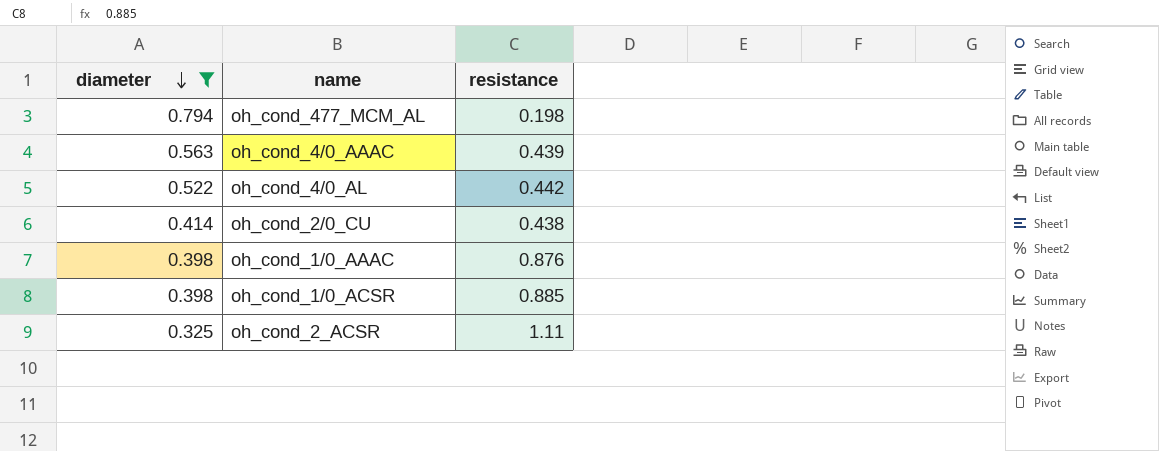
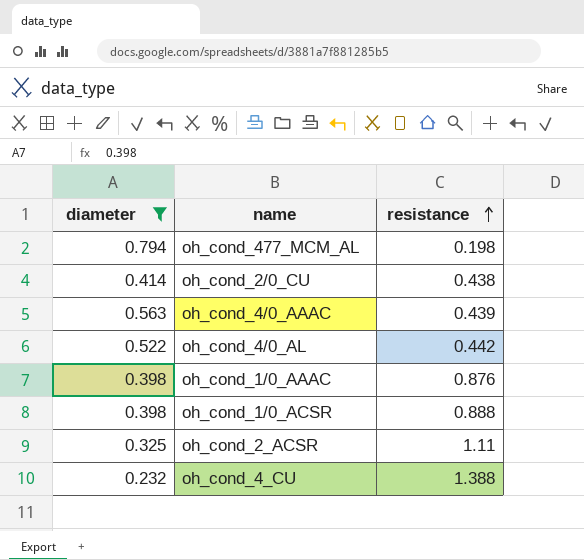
row order: diameter descending -> resistance ascending
oh_cond_1/0_ACSR | resistance: 0.885 -> 0.888
row oh_cond_4_CU: none -> 0.232 | 1.388

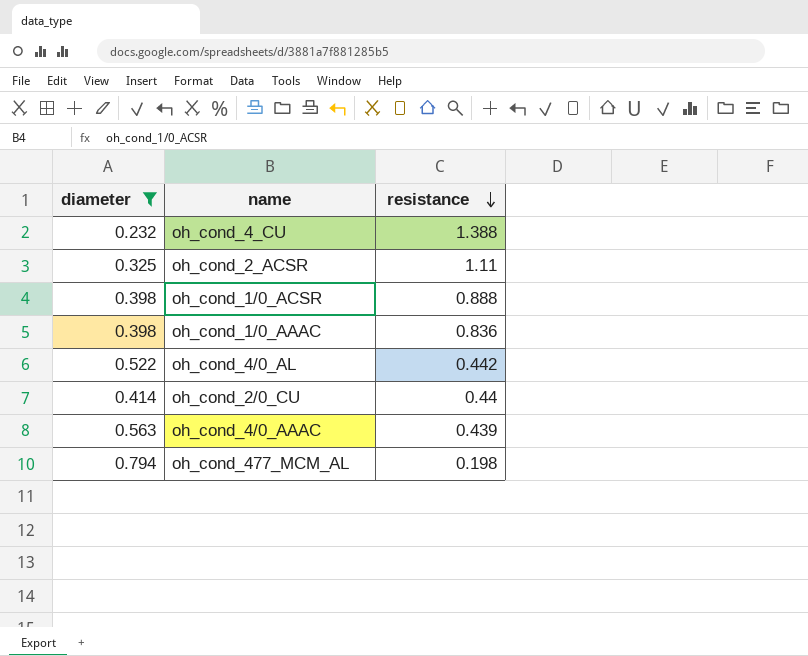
row order: resistance ascending -> resistance descending
oh_cond_1/0_AAAC | resistance: 0.876 -> 0.836
oh_cond_2/0_CU | resistance: 0.438 -> 0.44

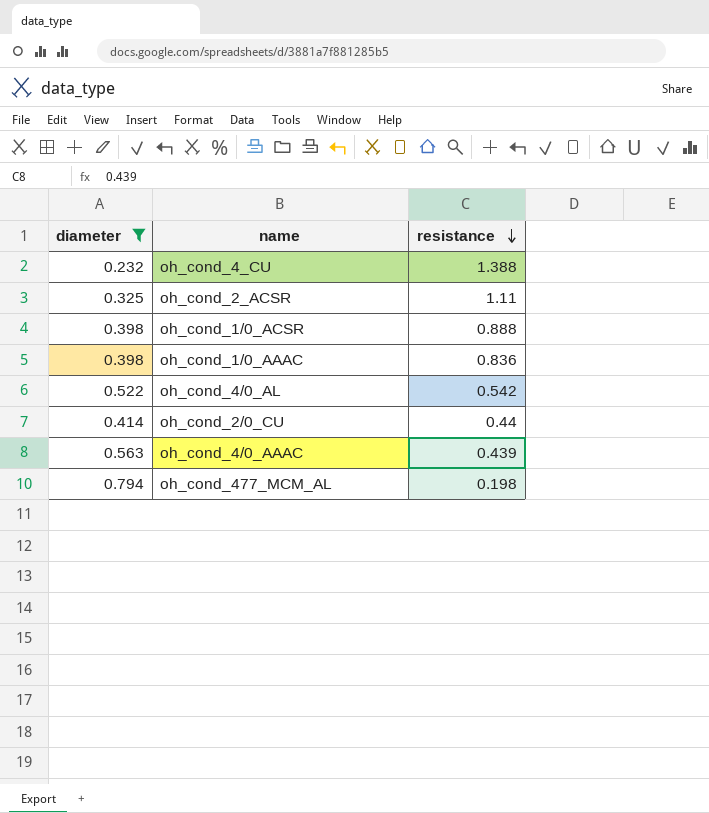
oh_cond_4/0_AL | resistance: 0.442 -> 0.542

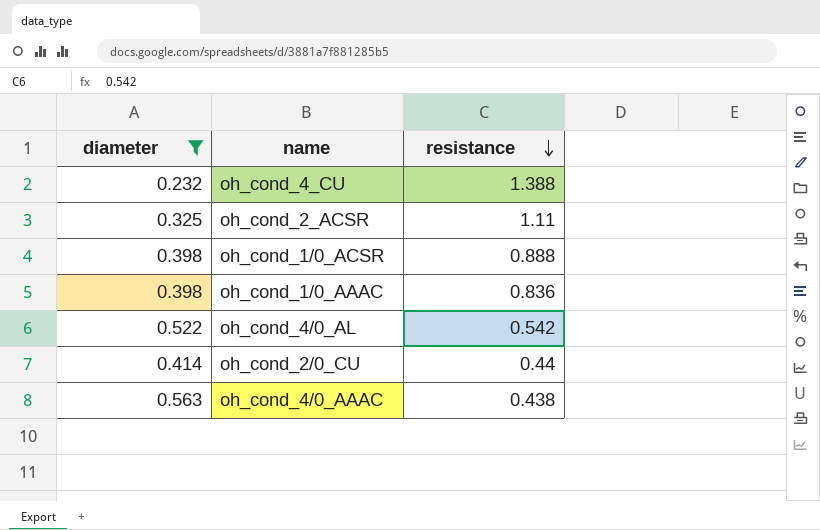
row oh_cond_477_MCM_AL: 0.794 | 0.198 -> none
oh_cond_4/0_AAAC | resistance: 0.439 -> 0.438

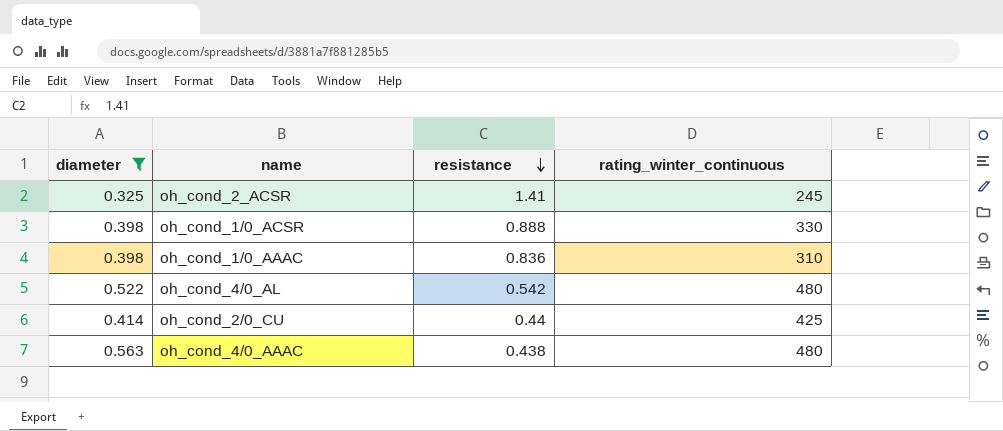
column rating_winter_continuous | position: none -> 4
row oh_cond_4_CU: 0.232 | 1.388 -> none
oh_cond_2_ACSR | resistance: 1.11 -> 1.41

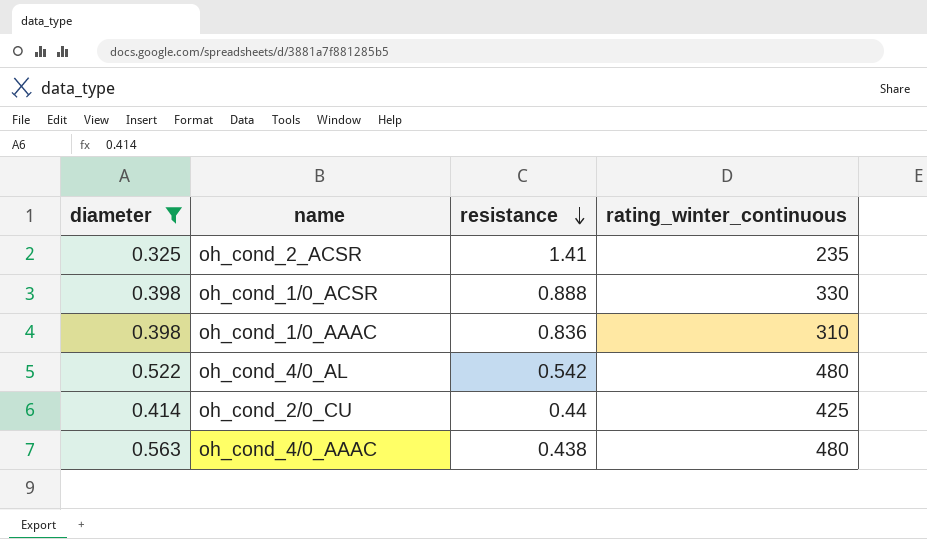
oh_cond_2_ACSR | rating_winter_continuous: 245 -> 235

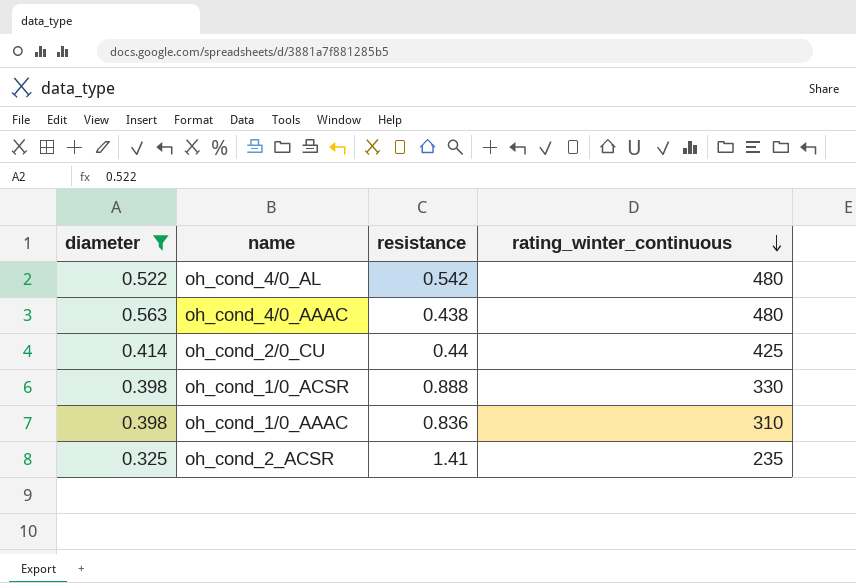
row order: resistance descending -> rating_winter_continuous descending

